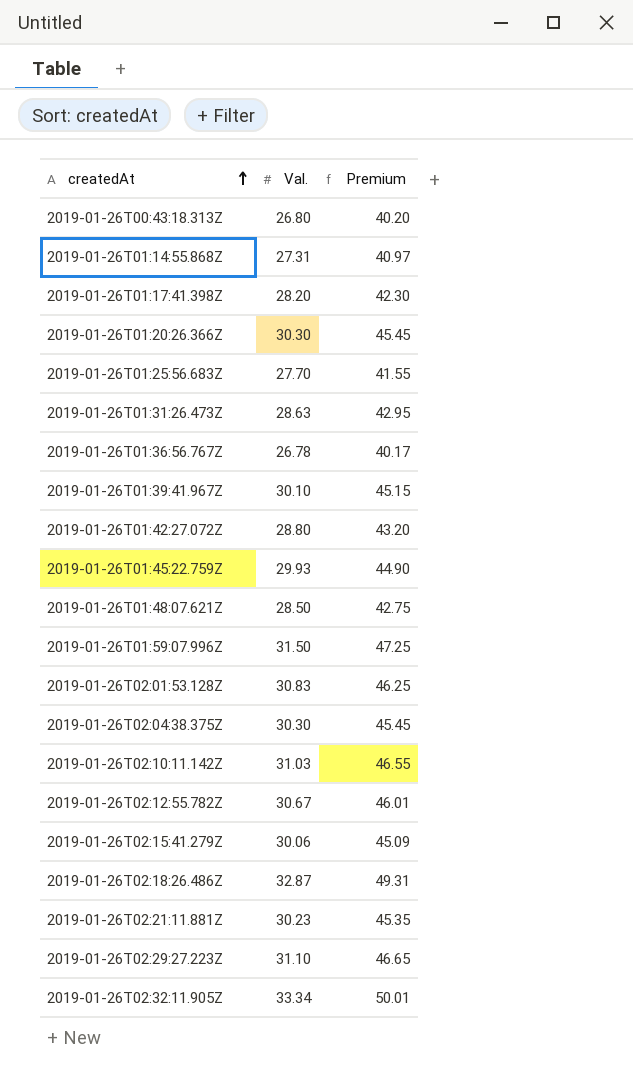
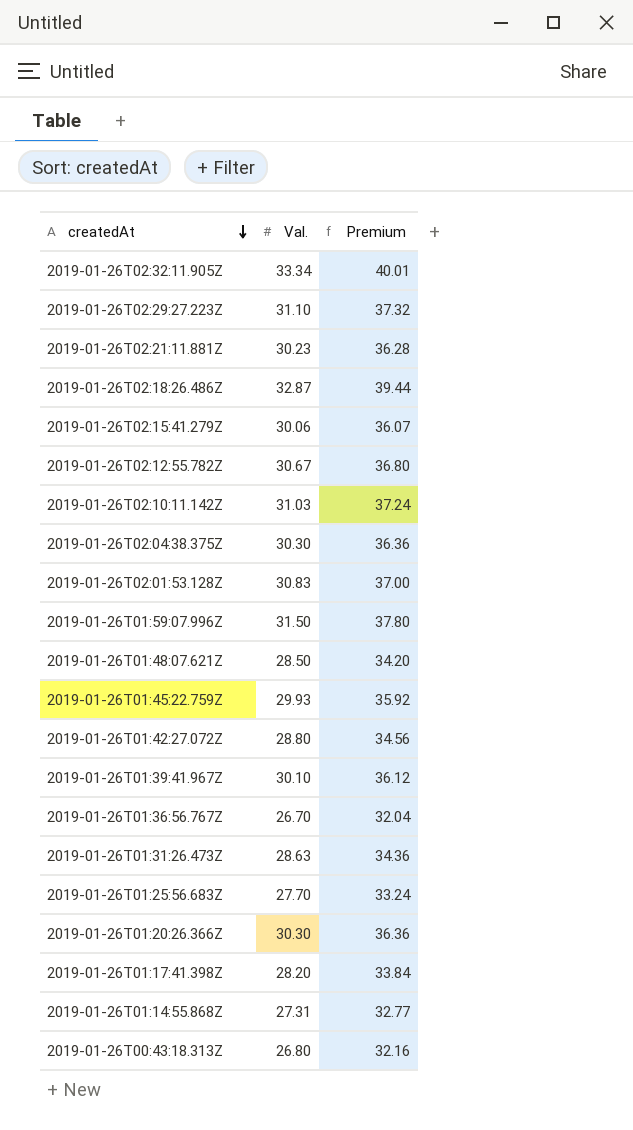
row order: createdAt ascending -> createdAt descending
column Premium | formula: [Val.] * 1.5 -> [Val.] * 1.2
2019-01-26T01:36:56.767Z | Val.: 26.78 -> 26.70

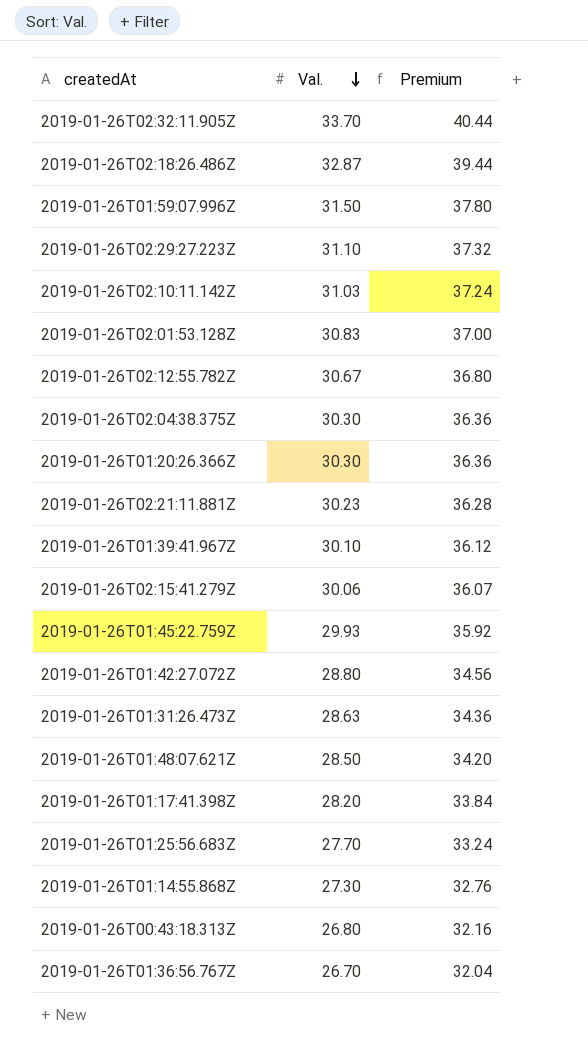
row order: createdAt descending -> Val. descending
2019-01-26T02:32:11.905Z | Val.: 33.34 -> 33.70
2019-01-26T02:32:11.905Z | Premium: 40.01 -> 40.44
2019-01-26T01:14:55.868Z | Val.: 27.31 -> 27.30
2019-01-26T01:14:55.868Z | Premium: 32.77 -> 32.76

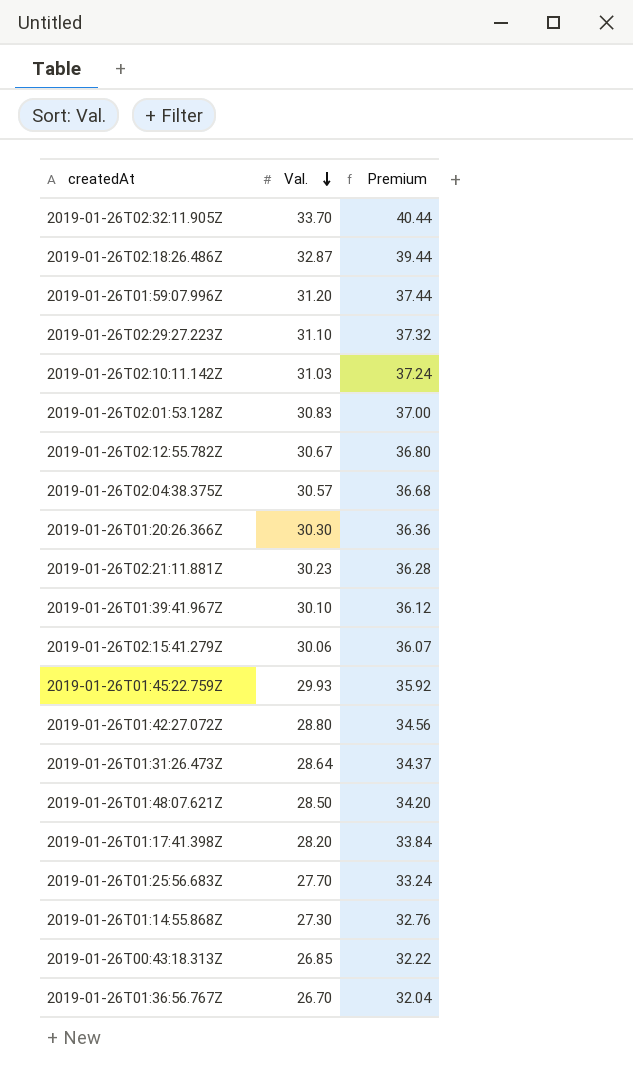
2019-01-26T01:59:07.996Z | Val.: 31.50 -> 31.20
2019-01-26T01:59:07.996Z | Premium: 37.80 -> 37.44
2019-01-26T02:04:38.375Z | Val.: 30.30 -> 30.57
2019-01-26T02:04:38.375Z | Premium: 36.36 -> 36.68
2019-01-26T01:31:26.473Z | Val.: 28.63 -> 28.64
2019-01-26T01:31:26.473Z | Premium: 34.36 -> 34.37
2019-01-26T00:43:18.313Z | Val.: 26.80 -> 26.85
2019-01-26T00:43:18.313Z | Premium: 32.16 -> 32.22

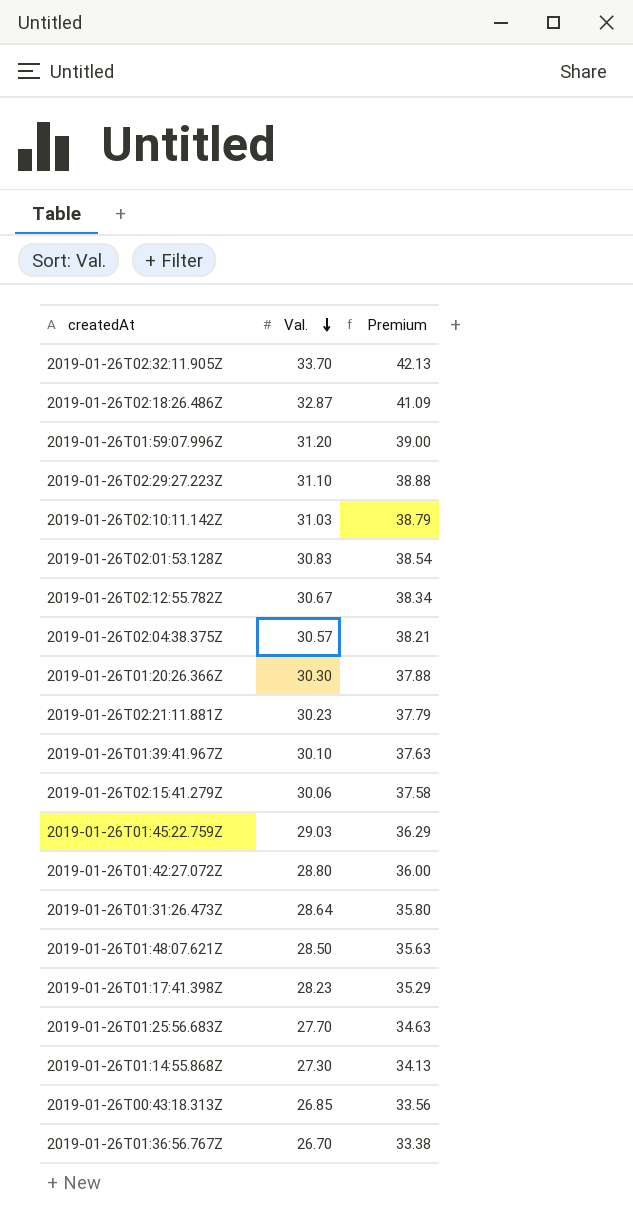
column Premium | formula: [Val.] * 1.2 -> [Val.] * 1.25
2019-01-26T01:45:22.759Z | Val.: 29.93 -> 29.03
2019-01-26T01:17:41.398Z | Val.: 28.20 -> 28.23

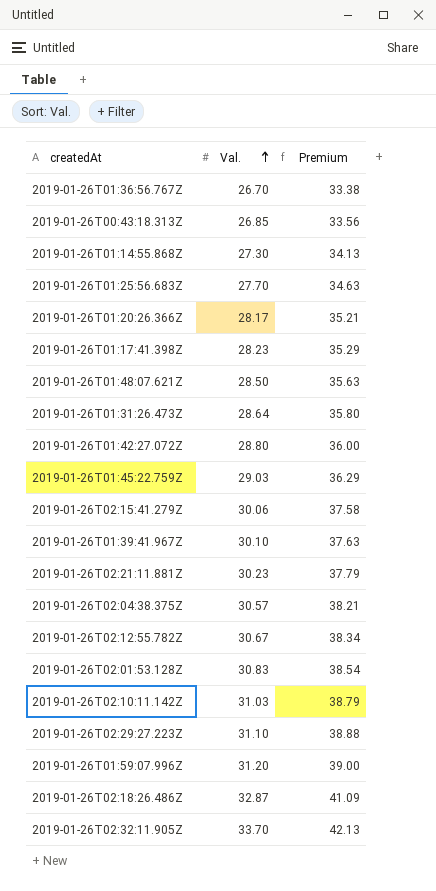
row order: Val. descending -> Val. ascending
2019-01-26T01:20:26.366Z | Val.: 30.30 -> 28.17
2019-01-26T01:20:26.366Z | Premium: 37.88 -> 35.21

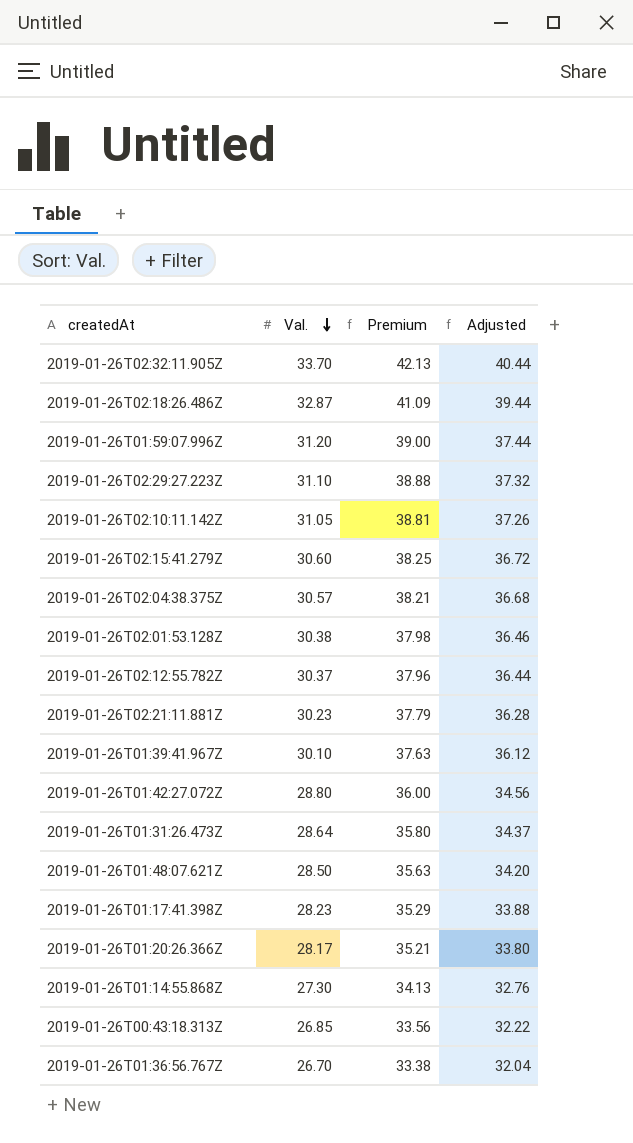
row order: Val. ascending -> Val. descending
column Adjusted | formula: none -> [Val.] * 1.2
row 2019-01-26T01:25:56.683Z: 27.70 | 34.63 -> none
row 2019-01-26T01:45:22.759Z: 29.03 | 36.29 -> none
2019-01-26T02:10:11.142Z | Val.: 31.03 -> 31.05
2019-01-26T02:10:11.142Z | Premium: 38.79 -> 38.81
2019-01-26T02:15:41.279Z | Val.: 30.06 -> 30.60
2019-01-26T02:15:41.279Z | Premium: 37.58 -> 38.25
2019-01-26T02:01:53.128Z | Val.: 30.83 -> 30.38
2019-01-26T02:01:53.128Z | Premium: 38.54 -> 37.98
2019-01-26T02:12:55.782Z | Val.: 30.67 -> 30.37
2019-01-26T02:12:55.782Z | Premium: 38.34 -> 37.96

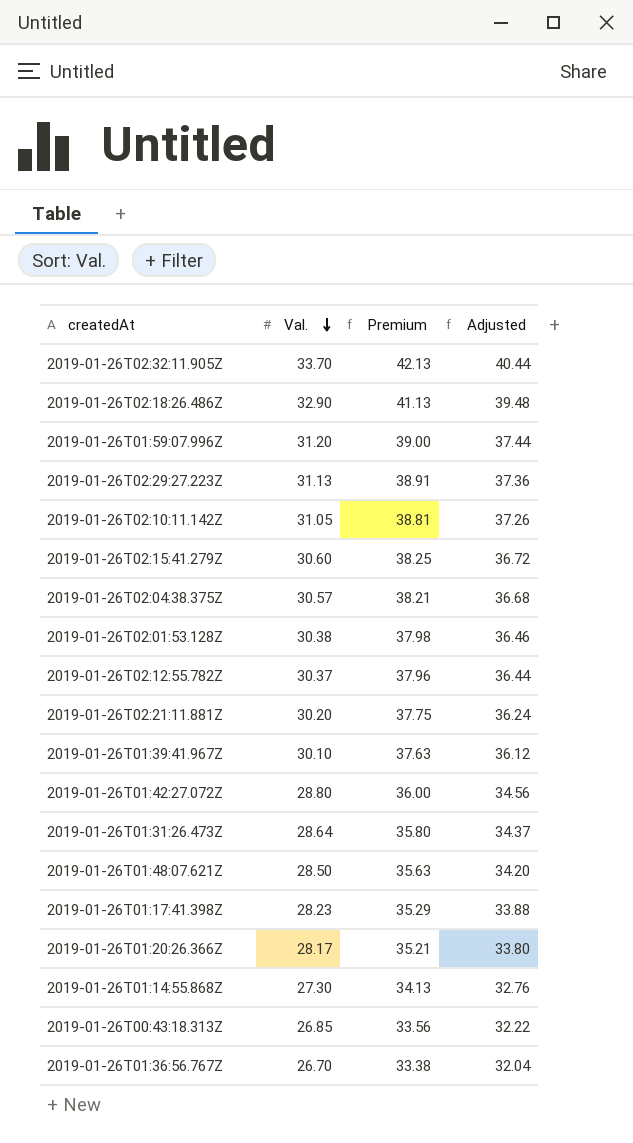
2019-01-26T02:18:26.486Z | Val.: 32.87 -> 32.90
2019-01-26T02:18:26.486Z | Premium: 41.09 -> 41.13
2019-01-26T02:18:26.486Z | Adjusted: 39.44 -> 39.48
2019-01-26T02:29:27.223Z | Val.: 31.10 -> 31.13
2019-01-26T02:29:27.223Z | Premium: 38.88 -> 38.91
2019-01-26T02:29:27.223Z | Adjusted: 37.32 -> 37.36
2019-01-26T02:21:11.881Z | Val.: 30.23 -> 30.20
2019-01-26T02:21:11.881Z | Premium: 37.79 -> 37.75
2019-01-26T02:21:11.881Z | Adjusted: 36.28 -> 36.24

